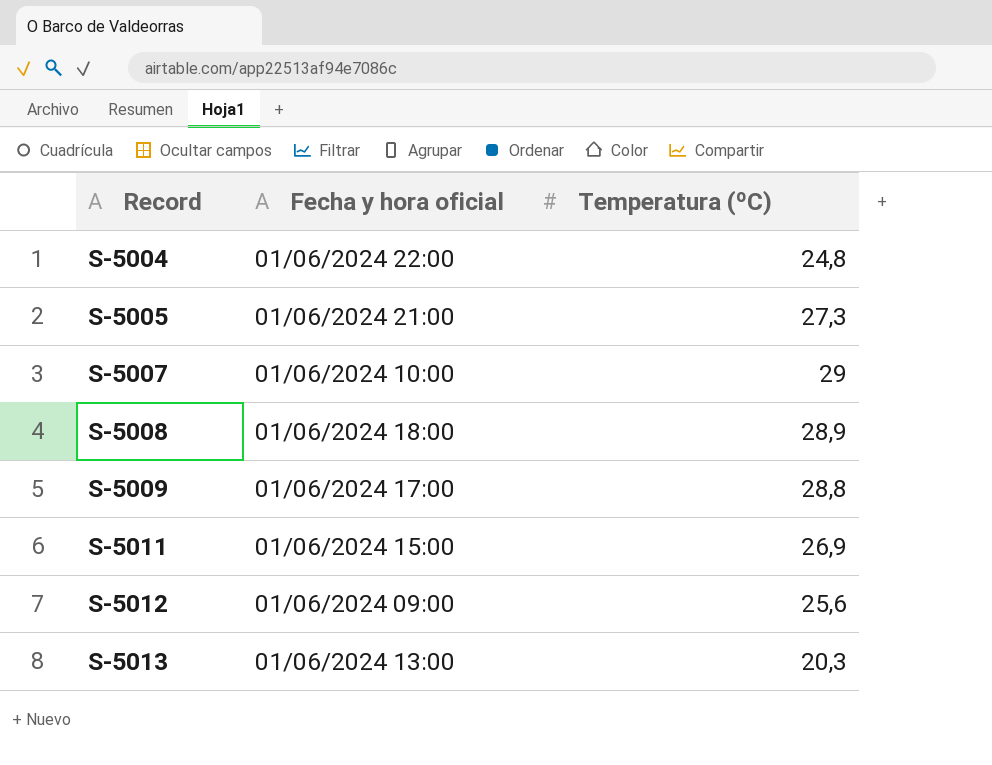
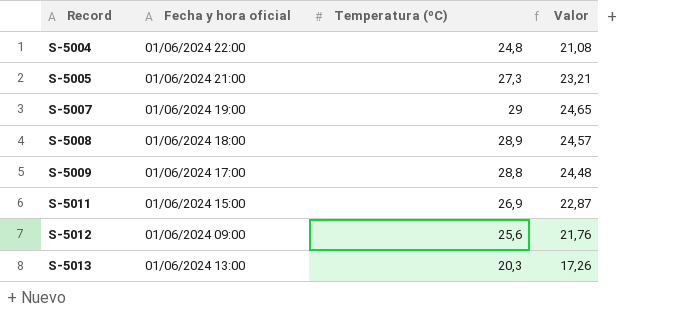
column Valor | formula: none -> [Temperatura (ºC)] * 0,85
S-5007 | Fecha y hora oficial: 01/06/2024 10:00 -> 01/06/2024 19:00

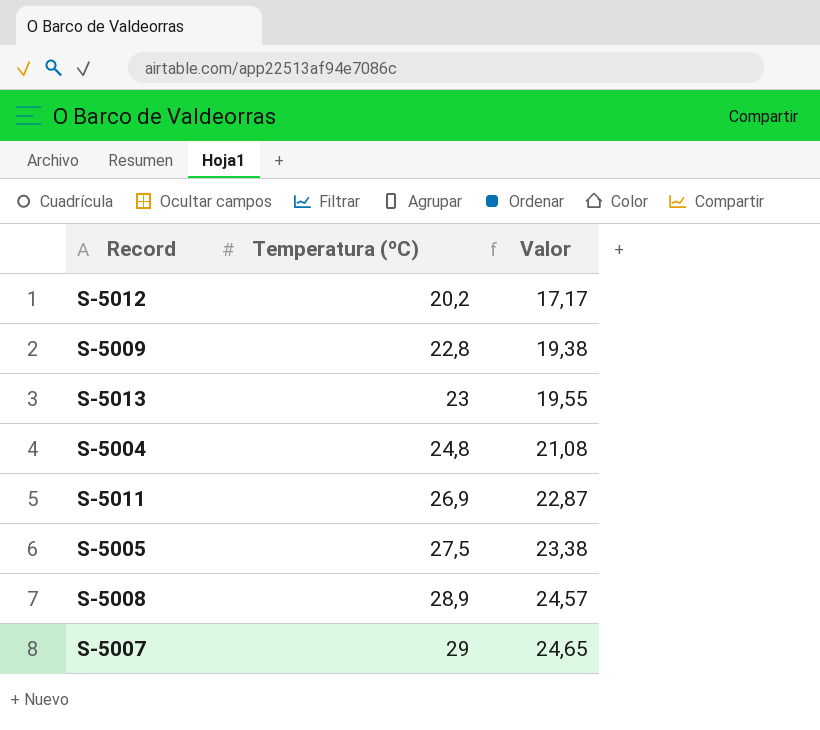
row order: Record ascending -> Temperatura (ºC) ascending
column Fecha y hora oficial | position: 2 -> none
S-5012 | Temperatura (ºC): 25,6 -> 20,2
S-5012 | Valor: 21,76 -> 17,17
S-5009 | Temperatura (ºC): 28,8 -> 22,8
S-5009 | Valor: 24,48 -> 19,38
S-5013 | Temperatura (ºC): 20,3 -> 23
S-5013 | Valor: 17,26 -> 19,55
S-5005 | Temperatura (ºC): 27,3 -> 27,5
S-5005 | Valor: 23,21 -> 23,38

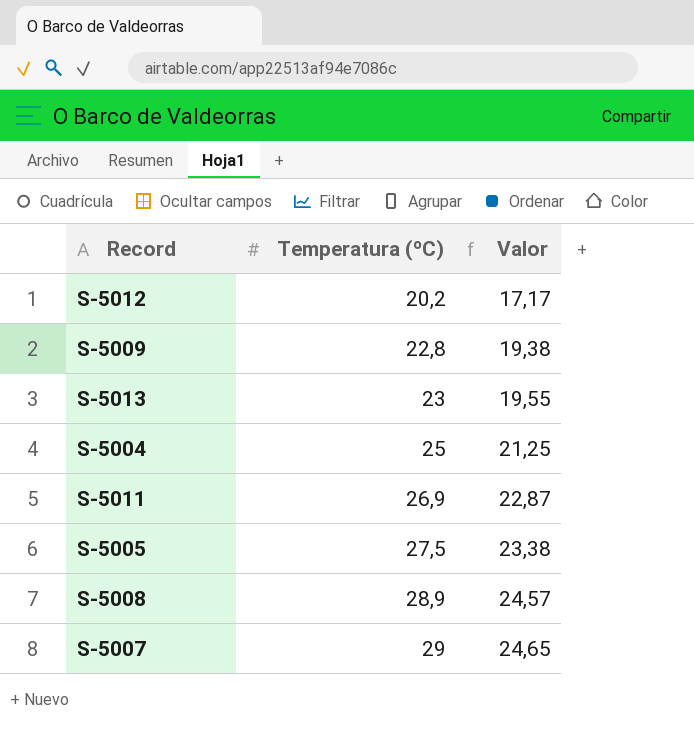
S-5004 | Temperatura (ºC): 24,8 -> 25
S-5004 | Valor: 21,08 -> 21,25

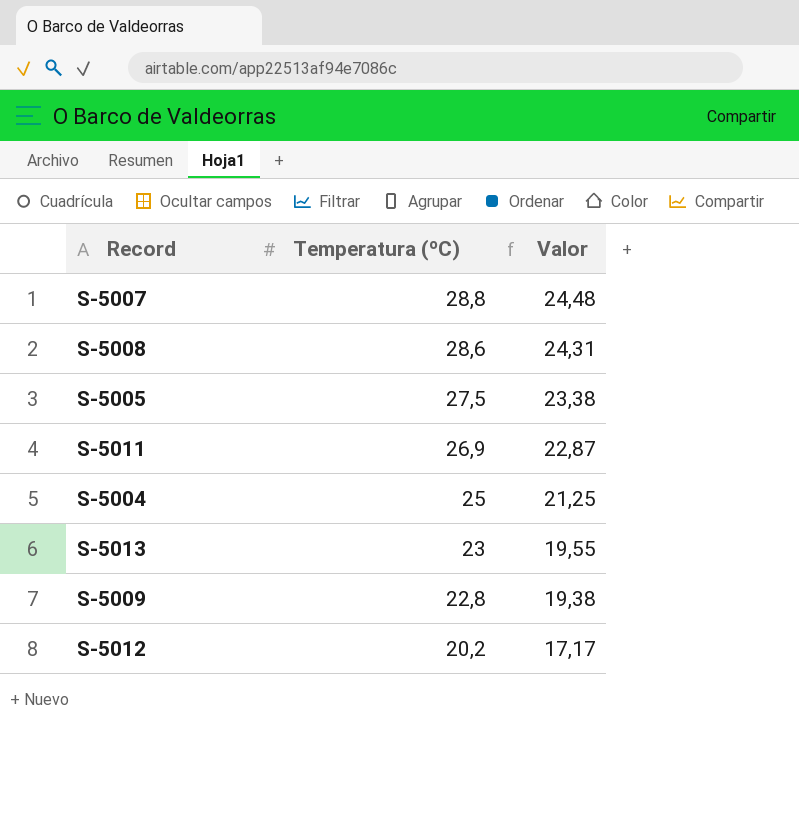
row order: Temperatura (ºC) ascending -> Temperatura (ºC) descending
S-5007 | Temperatura (ºC): 29 -> 28,8
S-5007 | Valor: 24,65 -> 24,48
S-5008 | Temperatura (ºC): 28,9 -> 28,6
S-5008 | Valor: 24,57 -> 24,31

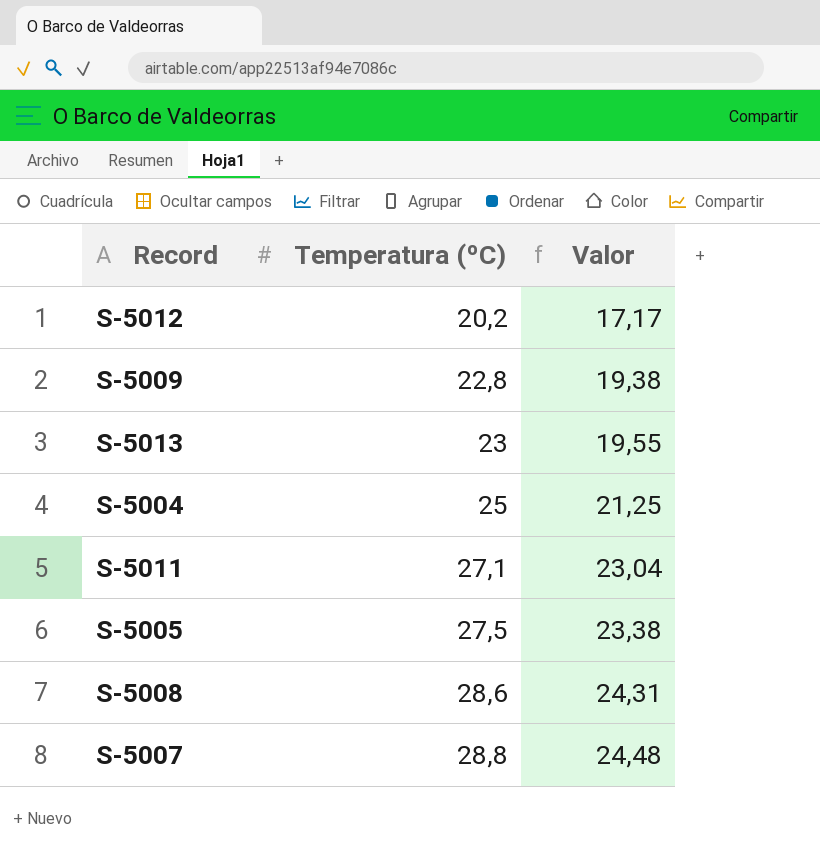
row order: Temperatura (ºC) descending -> Temperatura (ºC) ascending
S-5011 | Temperatura (ºC): 26,9 -> 27,1
S-5011 | Valor: 22,87 -> 23,04

